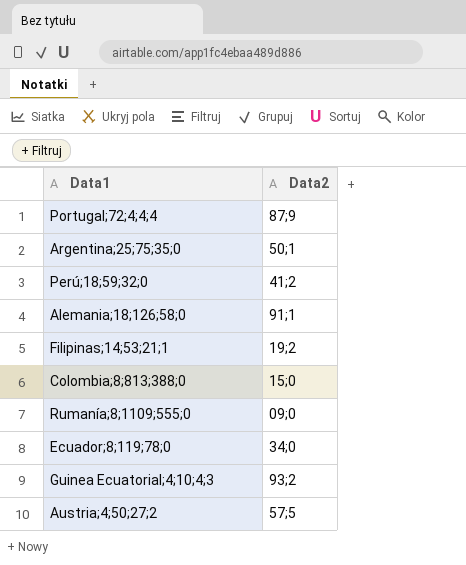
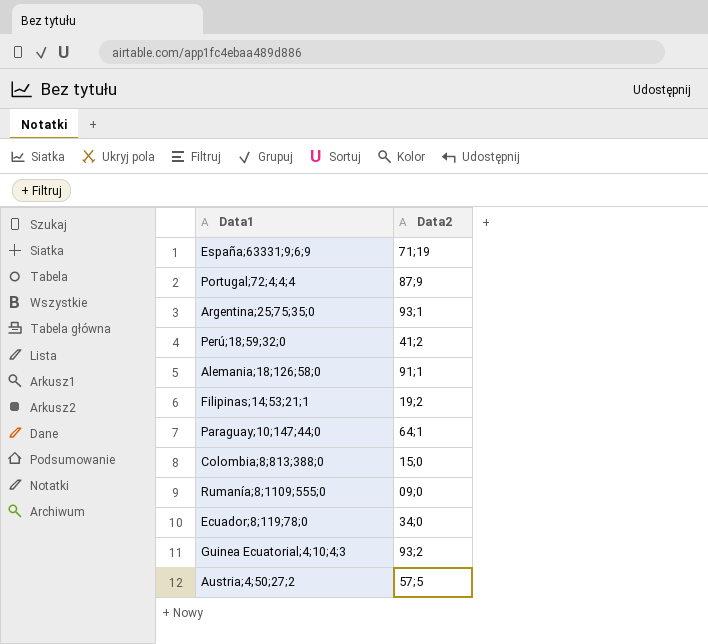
row España;63331;9;6;9: none -> 71;19
Argentina;25;75;35;0 | Data2: 50;1 -> 93;1
row Paraguay;10;147;44;0: none -> 64;1

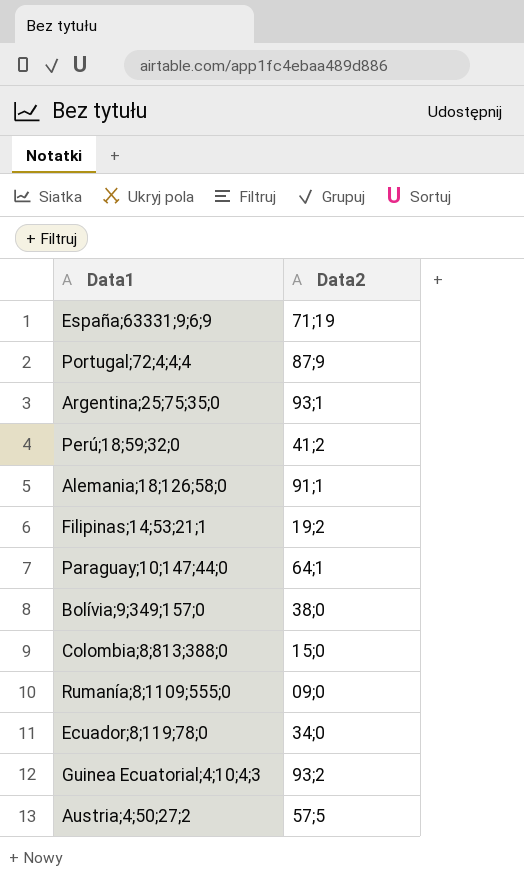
row Bolívia;9;349;157;0: none -> 38;0

